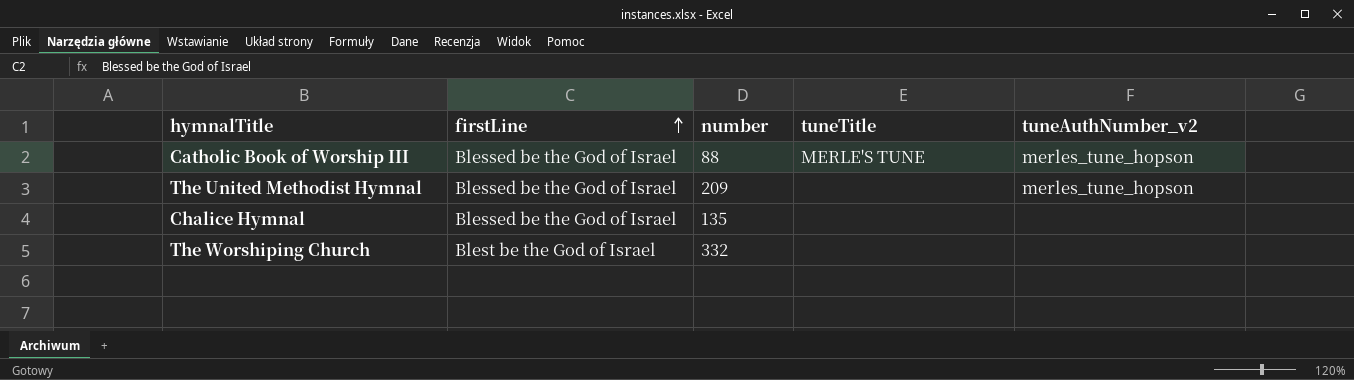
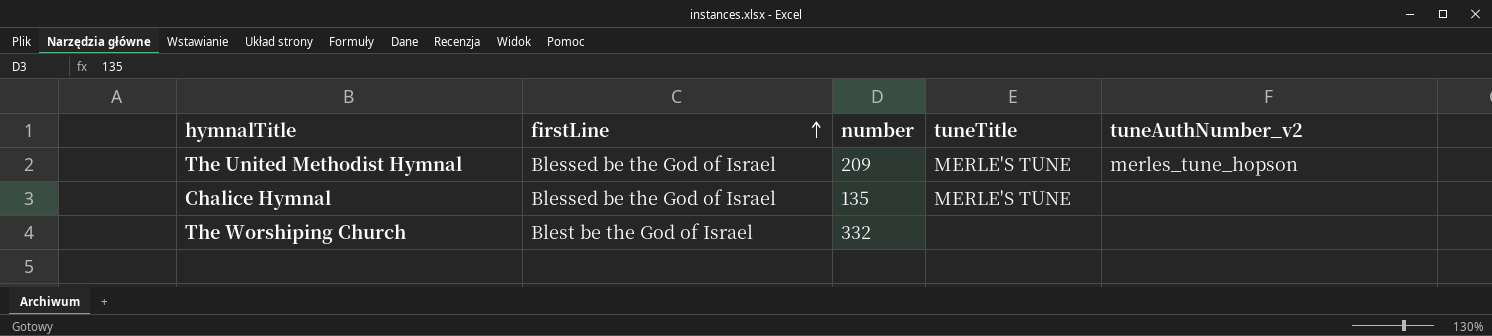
row Catholic Book of Worship III: Blessed be the God of Israel | 88 | MERLE'S TUNE | merles_tune_hopson -> none
The United Methodist Hymnal | tuneTitle: none -> MERLE'S TUNE
Chalice Hymnal | tuneTitle: none -> MERLE'S TUNE

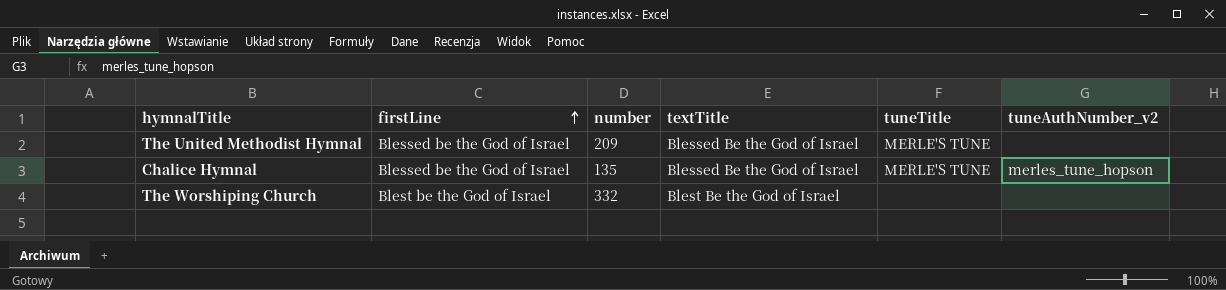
column textTitle | position: none -> 4
The United Methodist Hymnal | tuneAuthNumber_v2: merles_tune_hopson -> none
Chalice Hymnal | tuneAuthNumber_v2: none -> merles_tune_hopson

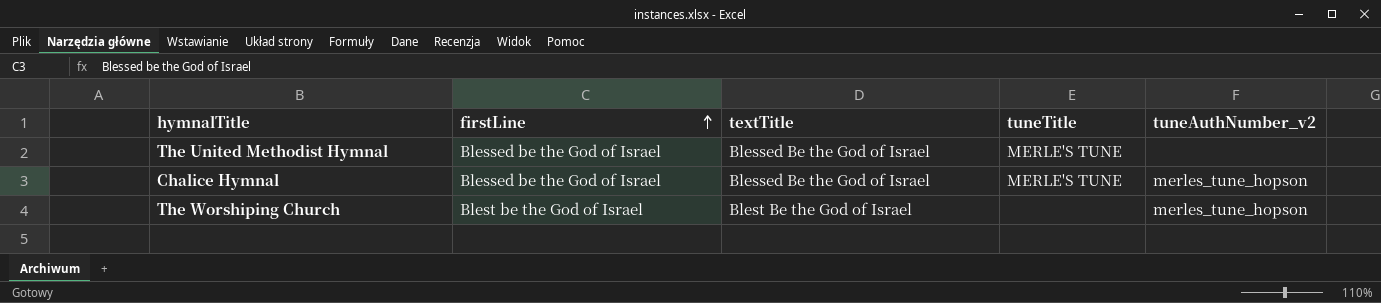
column number | position: 3 -> none
The Worshiping Church | tuneAuthNumber_v2: none -> merles_tune_hopson

